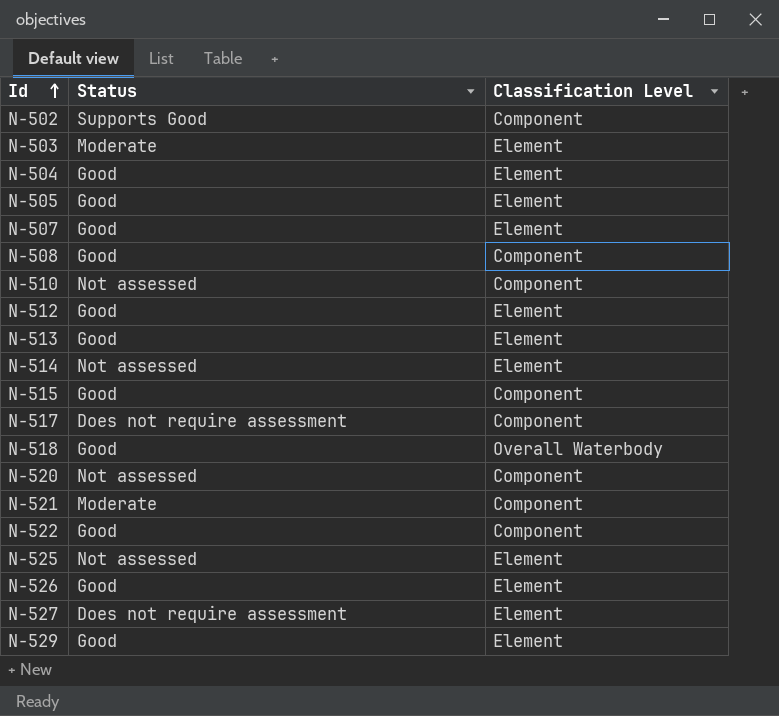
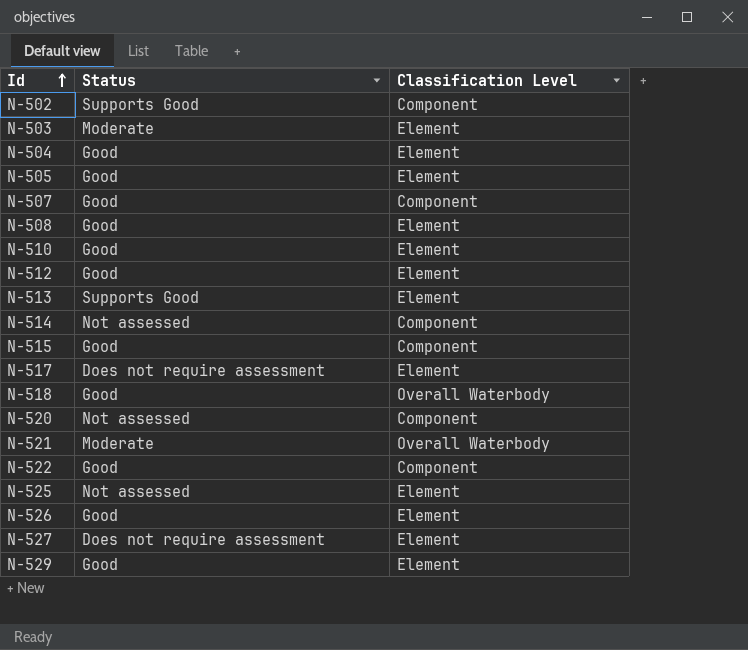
N-507 | Classification Level: Element -> Component
N-508 | Classification Level: Component -> Element
N-510 | Status: Not assessed -> Good
N-510 | Classification Level: Component -> Element
N-513 | Status: Good -> Supports Good
N-514 | Classification Level: Element -> Component
N-517 | Classification Level: Component -> Element
N-521 | Classification Level: Component -> Overall Waterbody

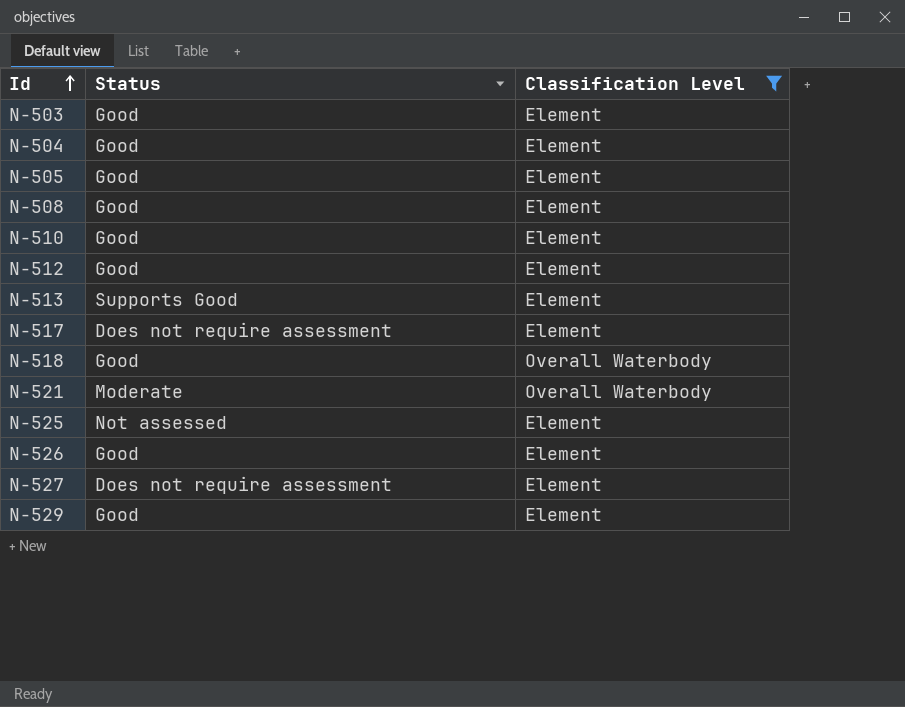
filter: none -> Classification Level != Component
N-503 | Status: Moderate -> Good

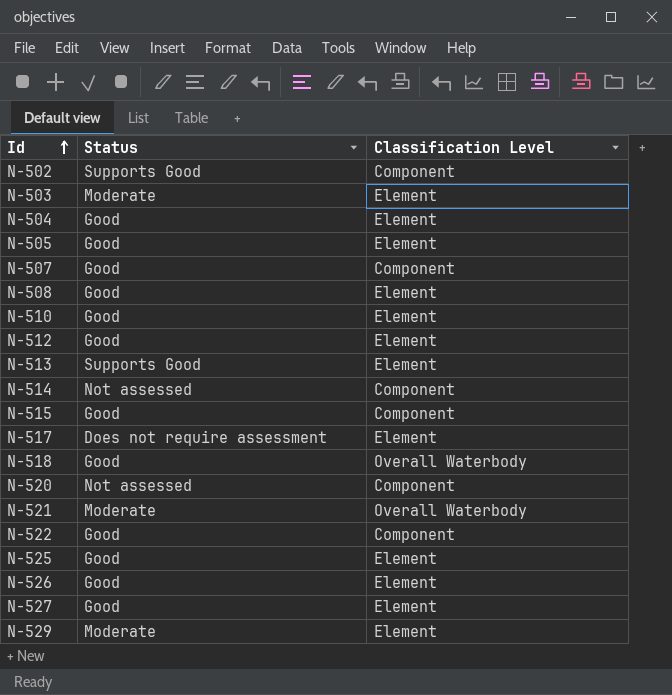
filter: Classification Level != Component -> none
N-503 | Status: Good -> Moderate
N-525 | Status: Not assessed -> Good
N-527 | Status: Does not require assessment -> Good
N-529 | Status: Good -> Moderate

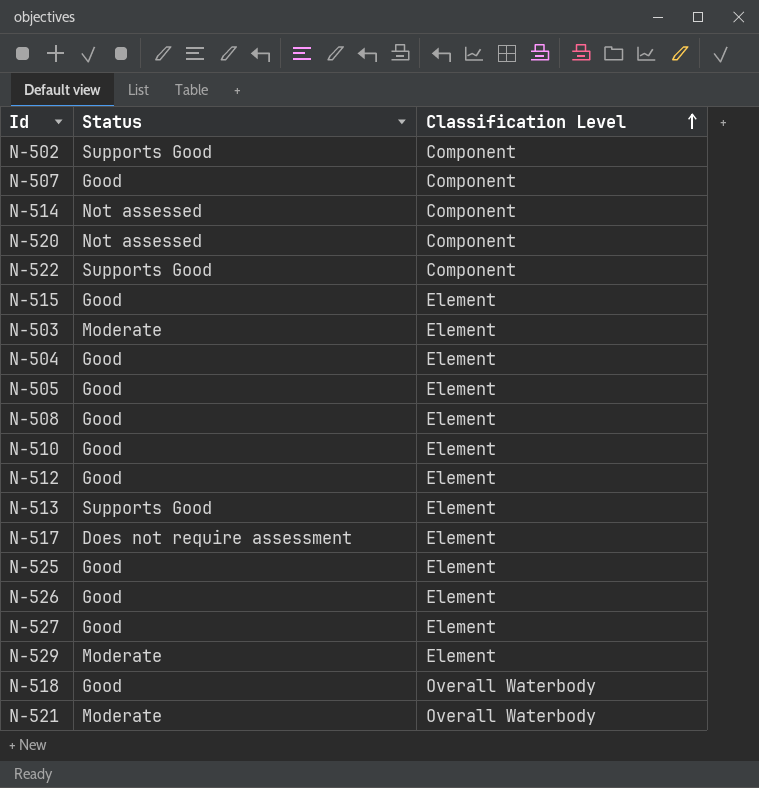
row order: Id ascending -> Classification Level ascending
N-522 | Status: Good -> Supports Good
N-515 | Classification Level: Component -> Element

